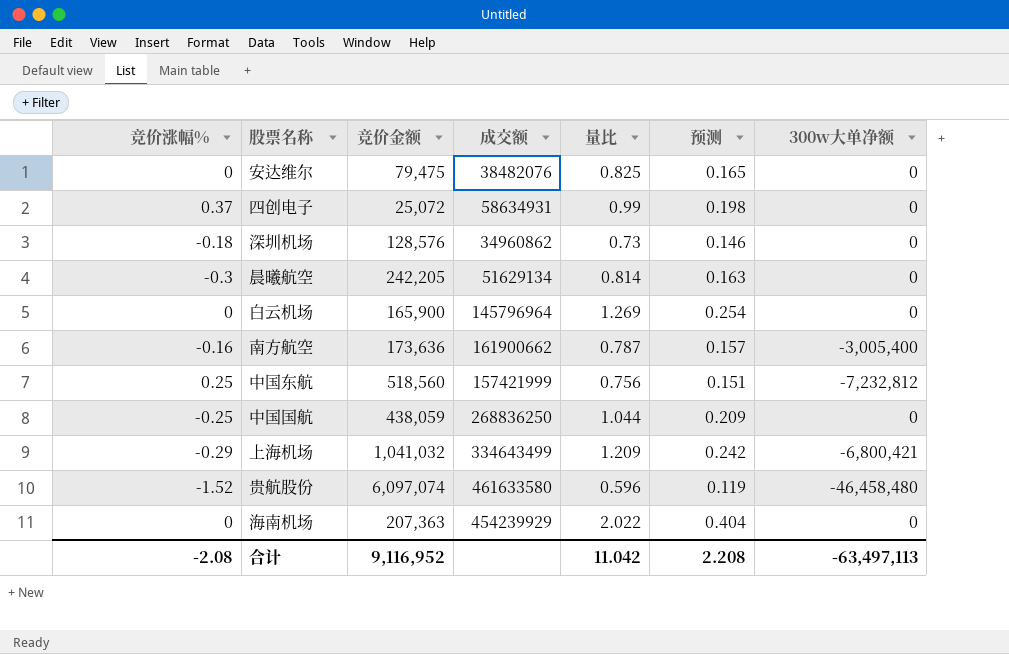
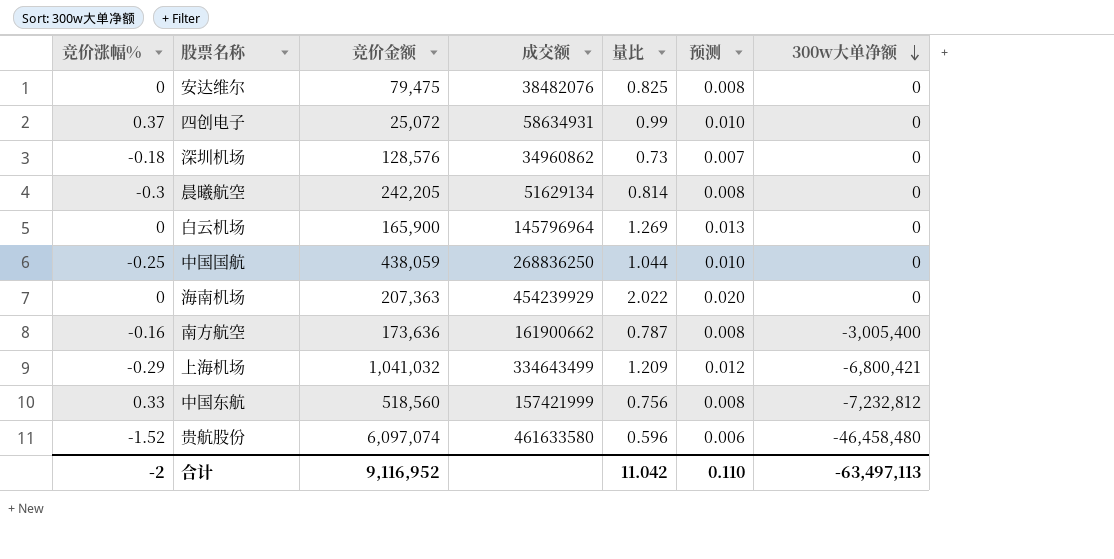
row order: none -> 300w大单净额 descending
column 预测 | formula: [量比] * 0.2 -> [量比] * 0.01
中国东航 | 竞价涨幅%: 0.25 -> 0.33
合计 | 竞价涨幅%: -2.08 -> -2
合计 | 预测: 2.208 -> 0.110

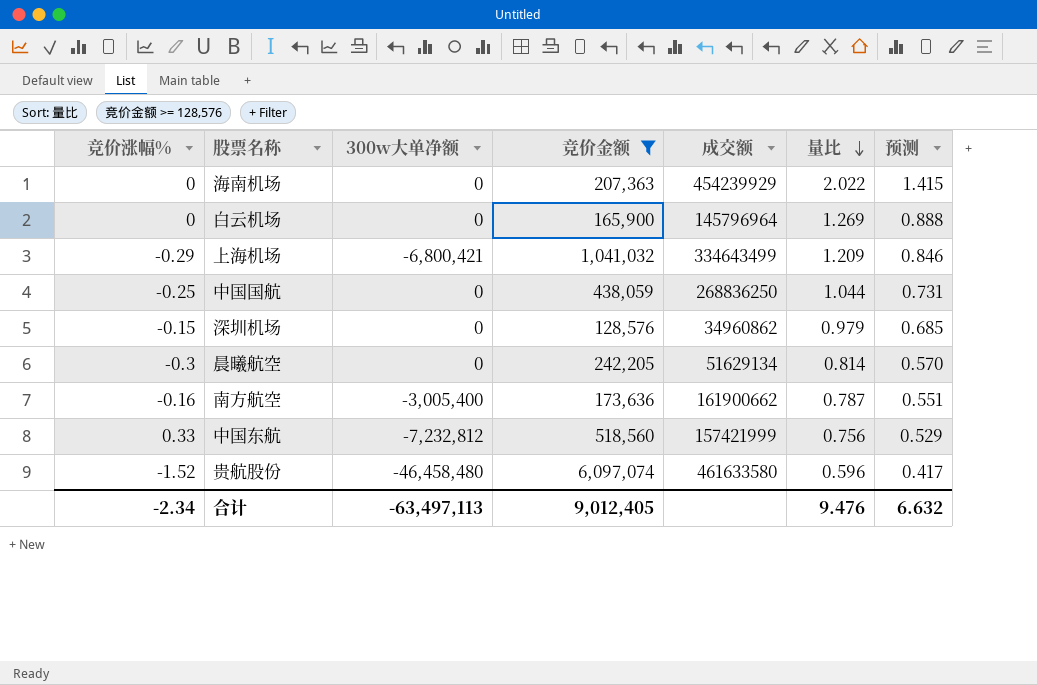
filter: none -> 竞价金额 >= 128,576
row order: 300w大单净额 descending -> 量比 descending
column 300w大单净额 | position: 7 -> 3
column 预测 | formula: [量比] * 0.01 -> [量比] * 0.7
深圳机场 | 竞价涨幅%: -0.18 -> -0.15
深圳机场 | 量比: 0.73 -> 0.979
合计 | 竞价涨幅%: -2 -> -2.34
合计 | 竞价金额: 9,116,952 -> 9,012,405
合计 | 量比: 11.042 -> 9.476
合计 | 预测: 0.110 -> 6.632

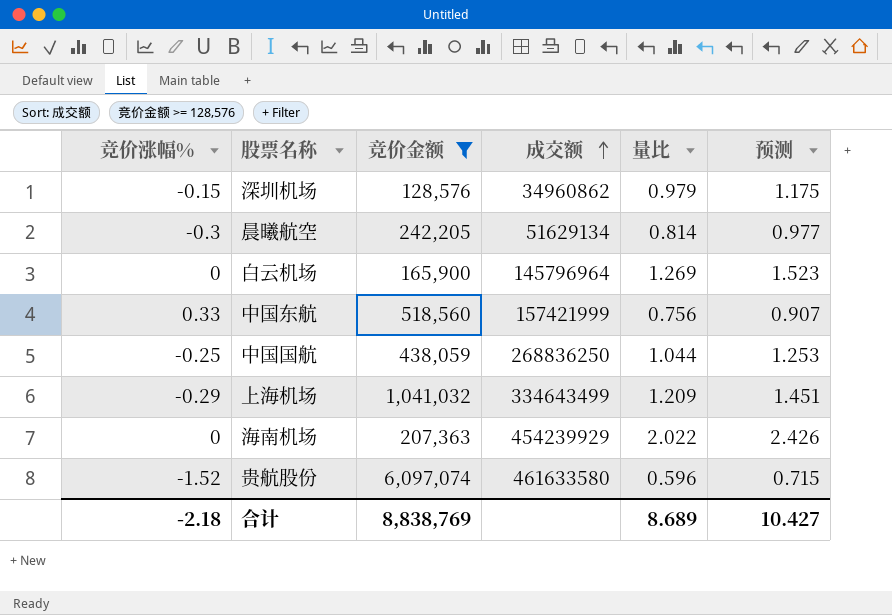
row order: 量比 descending -> 成交额 ascending
column 300w大单净额 | position: 3 -> none
column 预测 | formula: [量比] * 0.7 -> [量比] * 1.2
row 南方航空: -0.16 | -3,005,400 | 173,636 | 161900662 | 0.787 | 0.551 -> none
合计 | 竞价涨幅%: -2.34 -> -2.18
合计 | 竞价金额: 9,012,405 -> 8,838,769
合计 | 量比: 9.476 -> 8.689
合计 | 预测: 6.632 -> 10.427

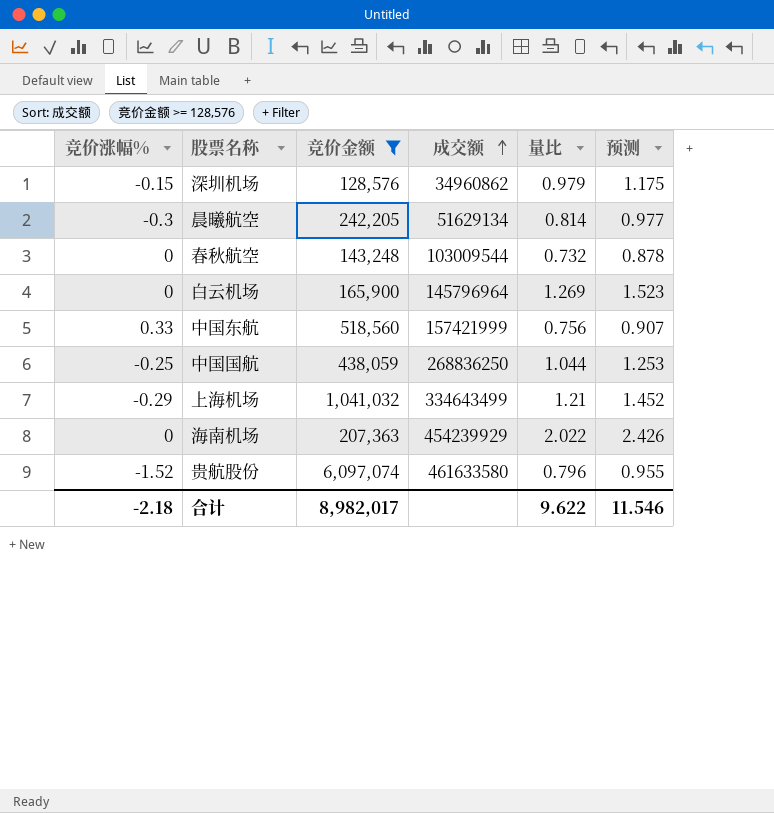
row 春秋航空: none -> 0 | 143,248 | 103009544 | 0.732 | 0.878
上海机场 | 量比: 1.209 -> 1.21
上海机场 | 预测: 1.451 -> 1.452
贵航股份 | 量比: 0.596 -> 0.796
贵航股份 | 预测: 0.715 -> 0.955
合计 | 竞价金额: 8,838,769 -> 8,982,017
合计 | 量比: 8.689 -> 9.622
合计 | 预测: 10.427 -> 11.546

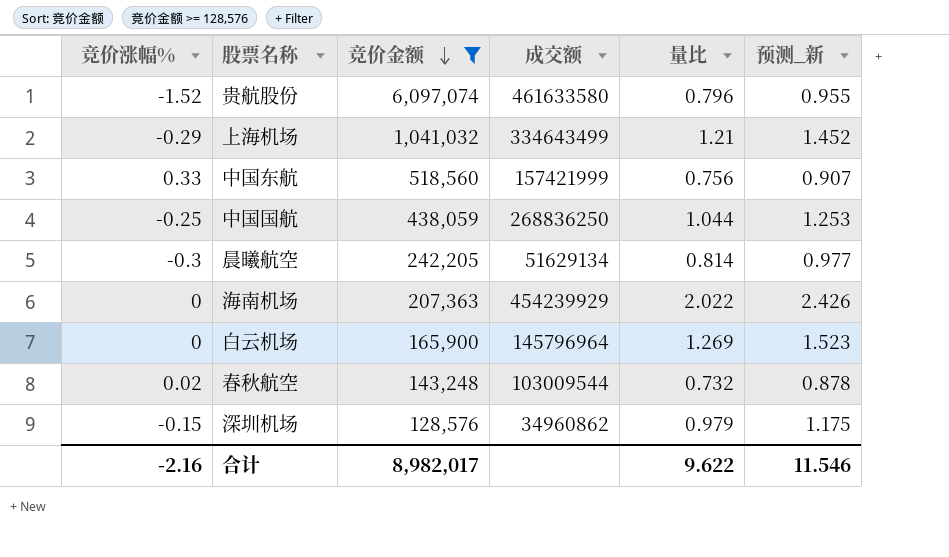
row order: 成交额 ascending -> 竞价金额 descending
column name: 预测 -> 预测_新
春秋航空 | 竞价涨幅%: 0 -> 0.02
合计 | 竞价涨幅%: -2.18 -> -2.16

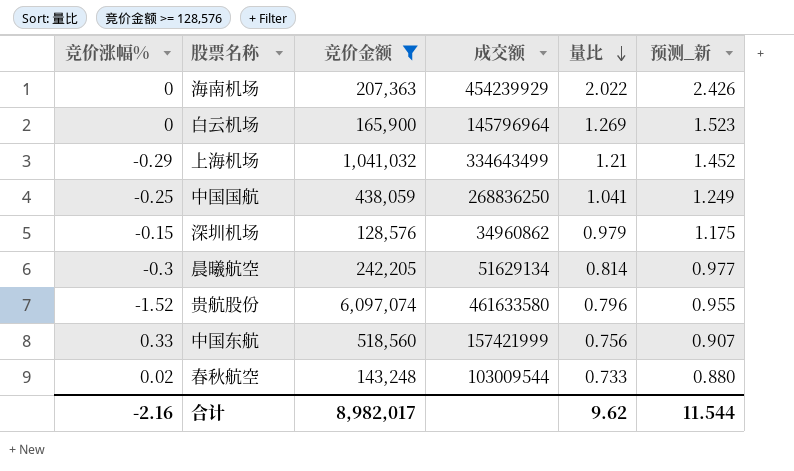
row order: 竞价金额 descending -> 量比 descending
中国国航 | 量比: 1.044 -> 1.041
中国国航 | 预测_新: 1.253 -> 1.249
春秋航空 | 量比: 0.732 -> 0.733
春秋航空 | 预测_新: 0.878 -> 0.880
合计 | 量比: 9.622 -> 9.62
合计 | 预测_新: 11.546 -> 11.544

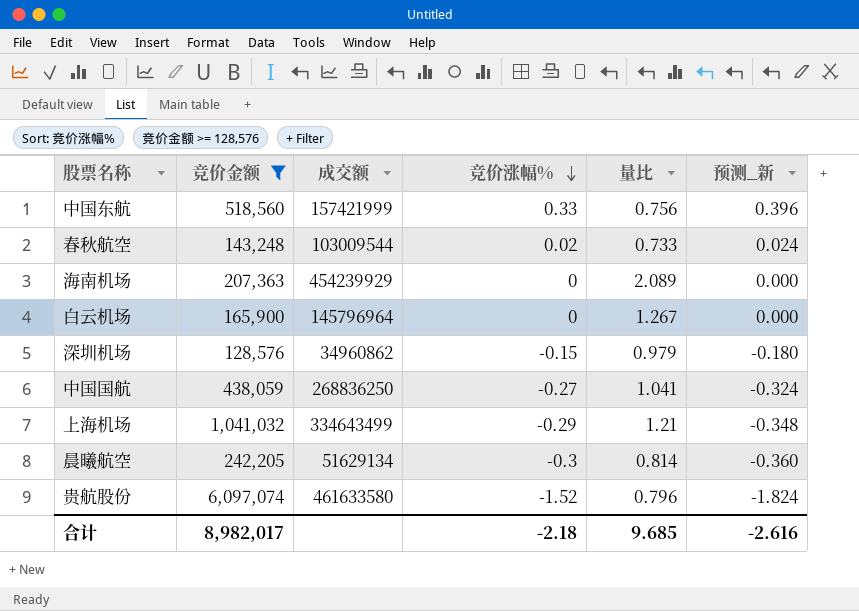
row order: 量比 descending -> 竞价涨幅% descending
column 竞价涨幅% | position: 1 -> 4
column 预测_新 | formula: [量比] * 1.2 -> [竞价涨幅%] * 1.2
海南机场 | 量比: 2.022 -> 2.089
白云机场 | 量比: 1.269 -> 1.267
中国国航 | 竞价涨幅%: -0.25 -> -0.27
合计 | 竞价涨幅%: -2.16 -> -2.18
合计 | 量比: 9.62 -> 9.685
合计 | 预测_新: 11.544 -> -2.616

